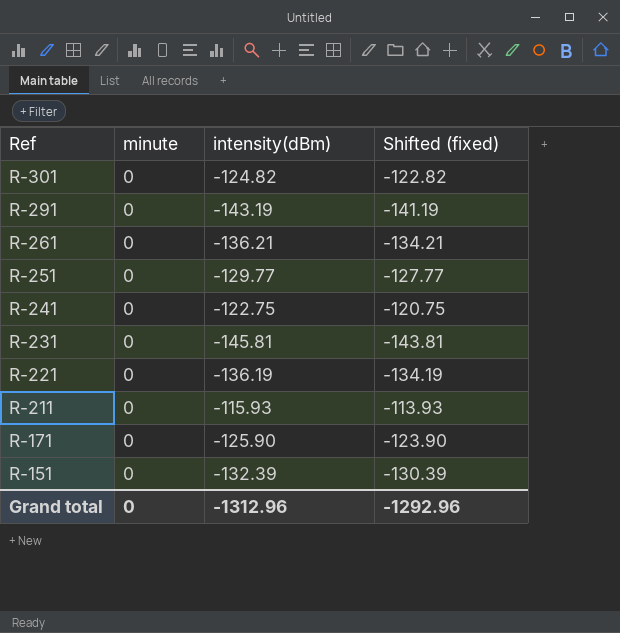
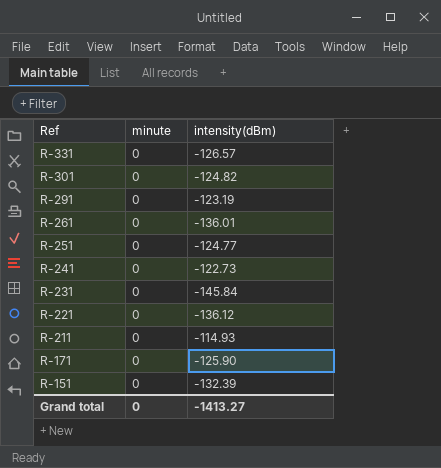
column Shifted (fixed) | formula: [intensity(dBm)] + 2 -> none
row R-331: none -> 0 | -126.57
R-291 | intensity(dBm): -143.19 -> -123.19
R-261 | intensity(dBm): -136.21 -> -136.01
R-251 | intensity(dBm): -129.77 -> -124.77
R-241 | intensity(dBm): -122.75 -> -122.73
R-231 | intensity(dBm): -145.81 -> -145.84
R-221 | intensity(dBm): -136.19 -> -136.12
R-211 | intensity(dBm): -115.93 -> -114.93
Grand total | intensity(dBm): -1312.96 -> -1413.27

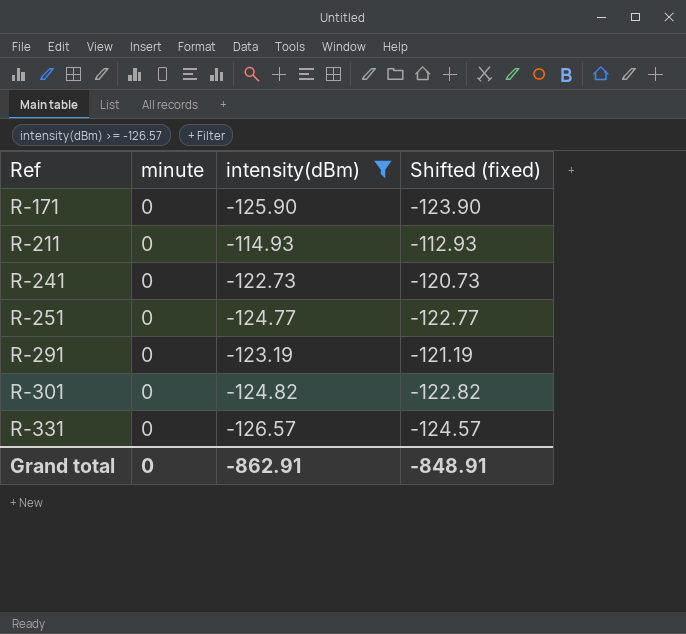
filter: none -> intensity(dBm) >= -126.57
row order: Ref descending -> Ref ascending
column Shifted (fixed) | formula: none -> [intensity(dBm)] + 2
Grand total | intensity(dBm): -1413.27 -> -862.91

